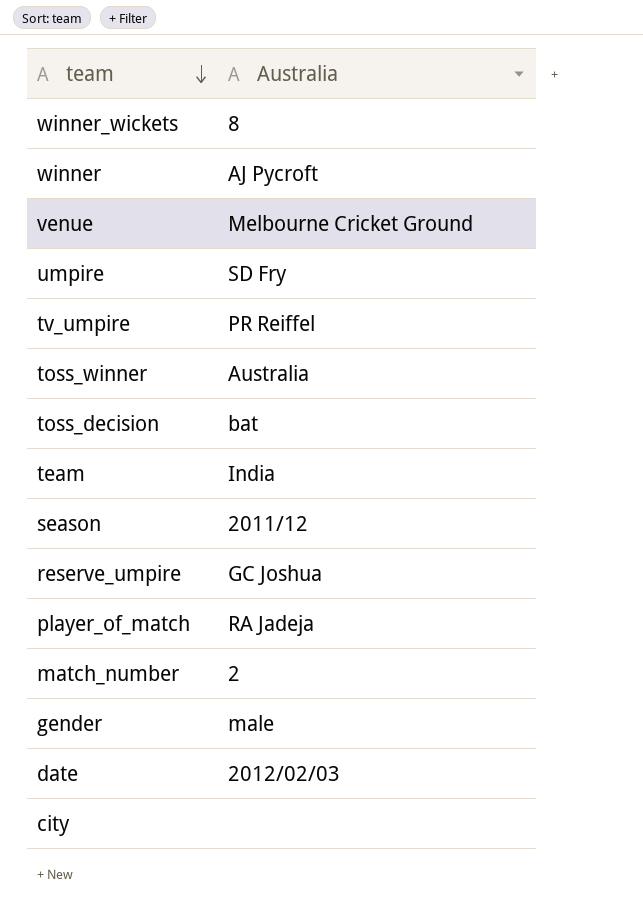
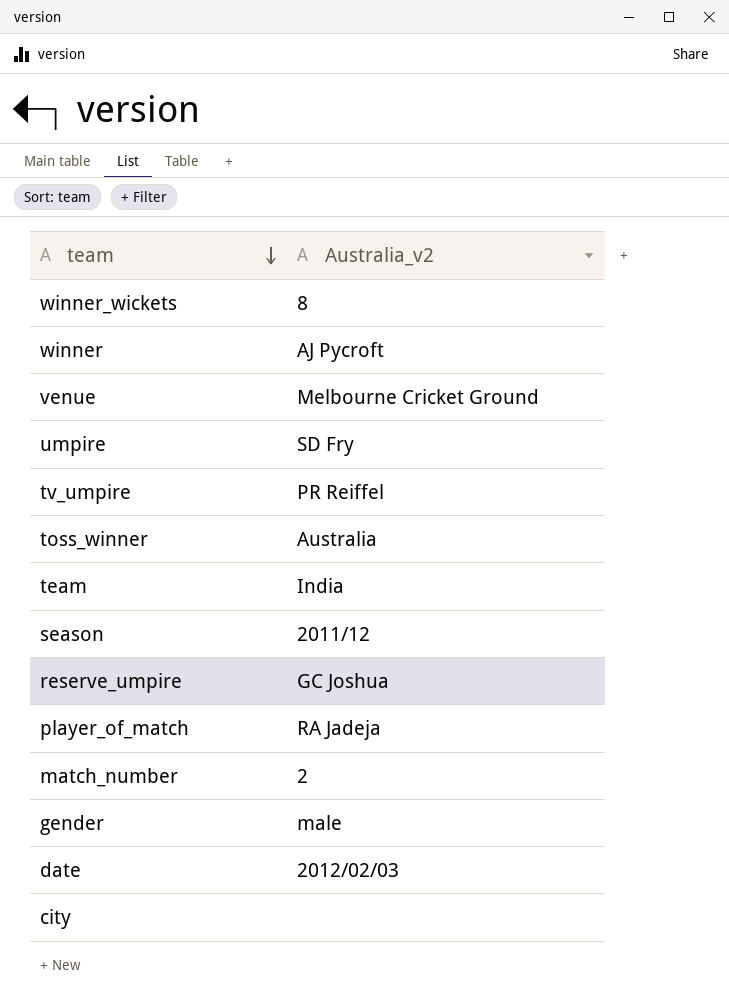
column name: Australia -> Australia_v2
row toss_decision: bat -> none

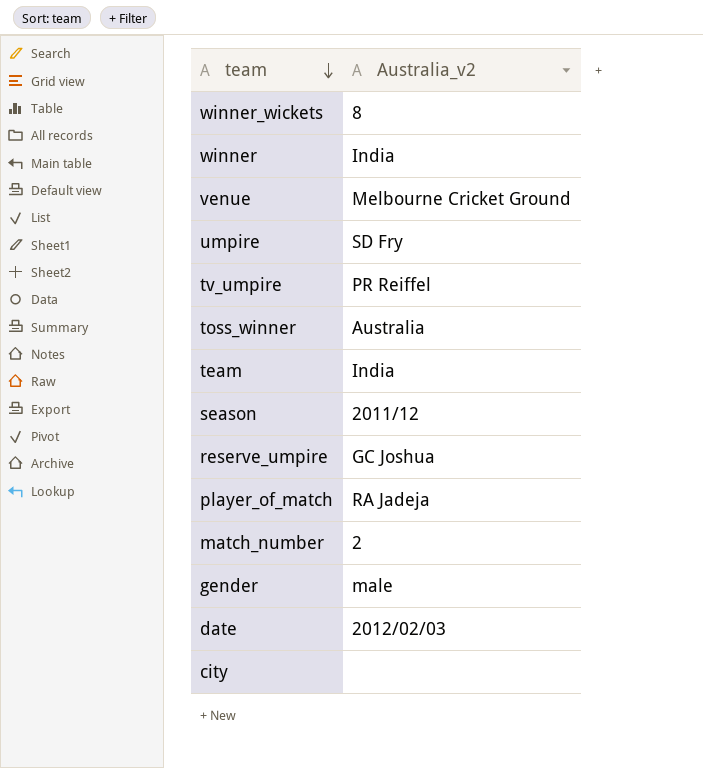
winner | Australia_v2: AJ Pycroft -> India

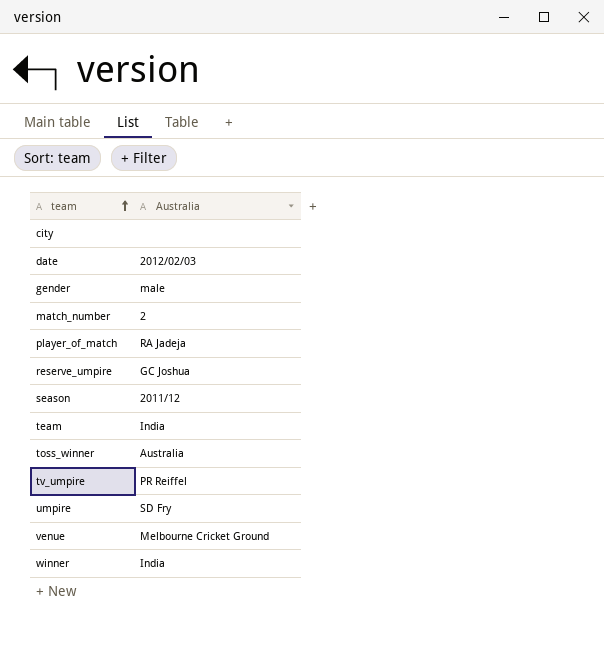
row order: team descending -> team ascending
column name: Australia_v2 -> Australia
row winner_wickets: 8 -> none

